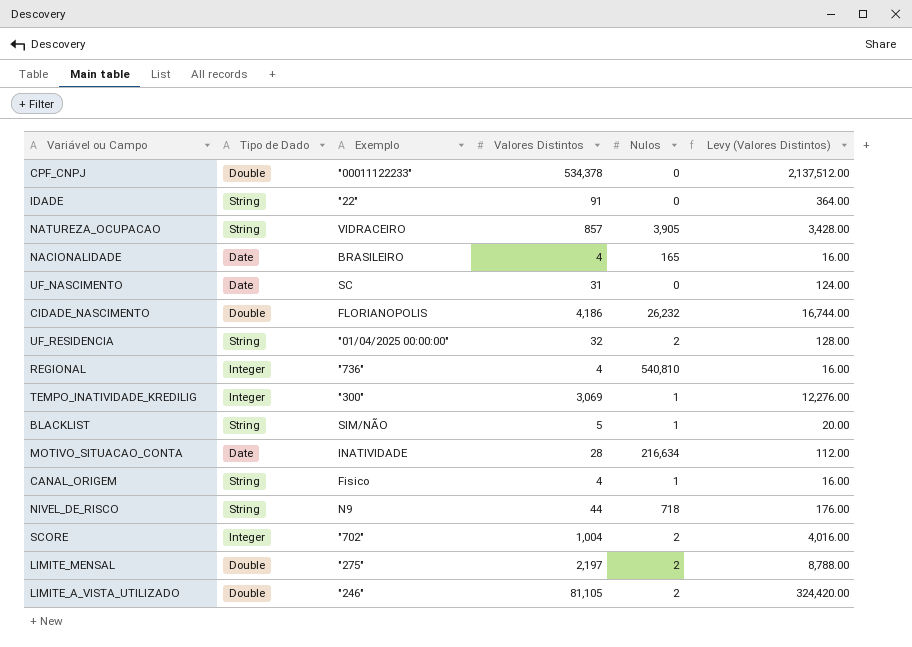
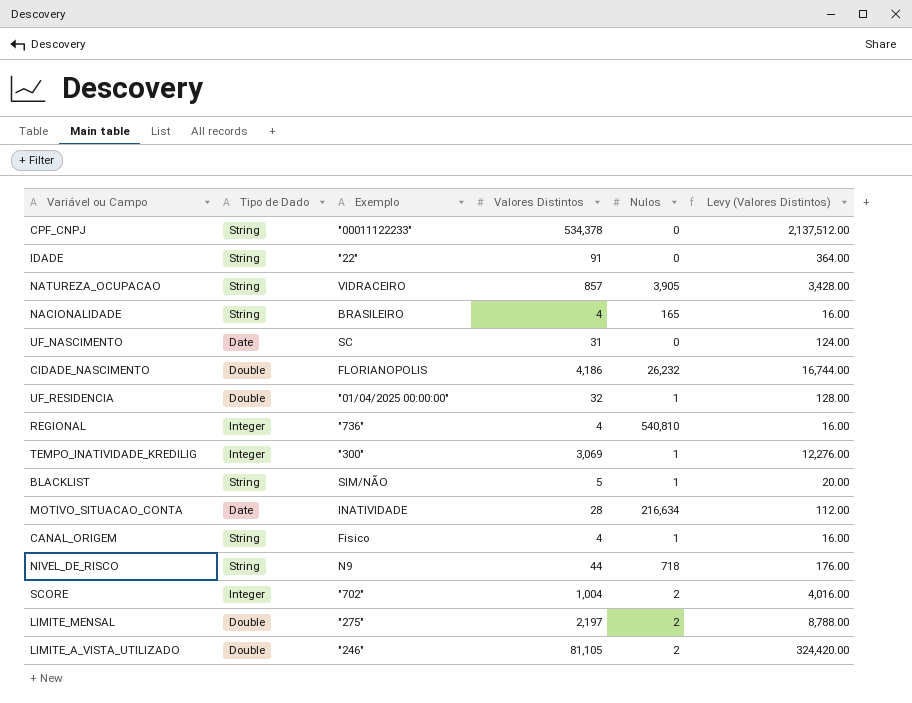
CPF_CNPJ | Tipo de Dado: Double -> String
NACIONALIDADE | Tipo de Dado: Date -> String
UF_RESIDENCIA | Tipo de Dado: String -> Double
UF_RESIDENCIA | Nulos: 2 -> 1

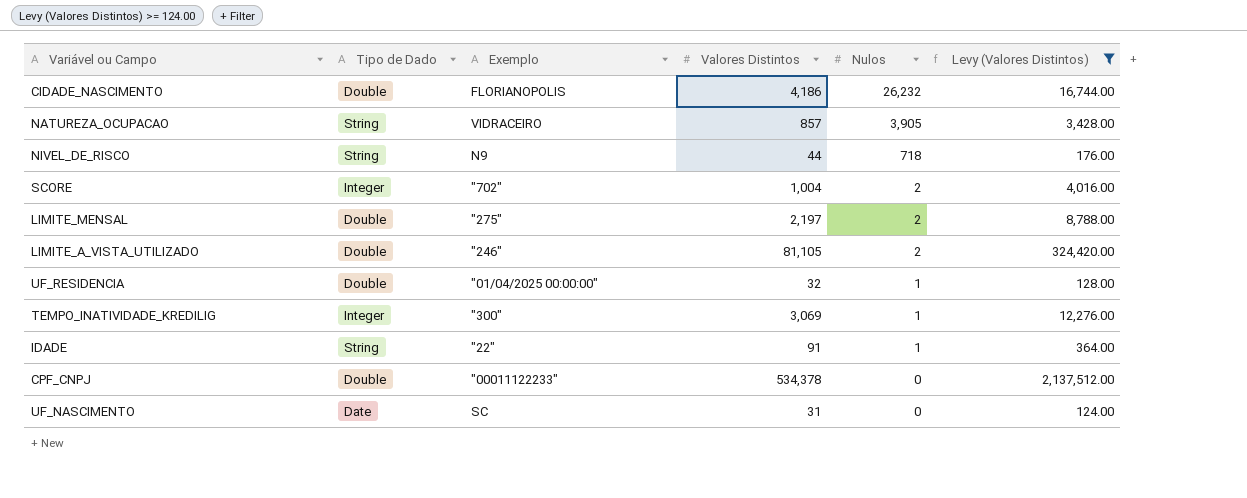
filter: none -> Levy (Valores Distintos) >= 124.00
row order: none -> Nulos descending
IDADE | Nulos: 0 -> 1
CPF_CNPJ | Tipo de Dado: String -> Double

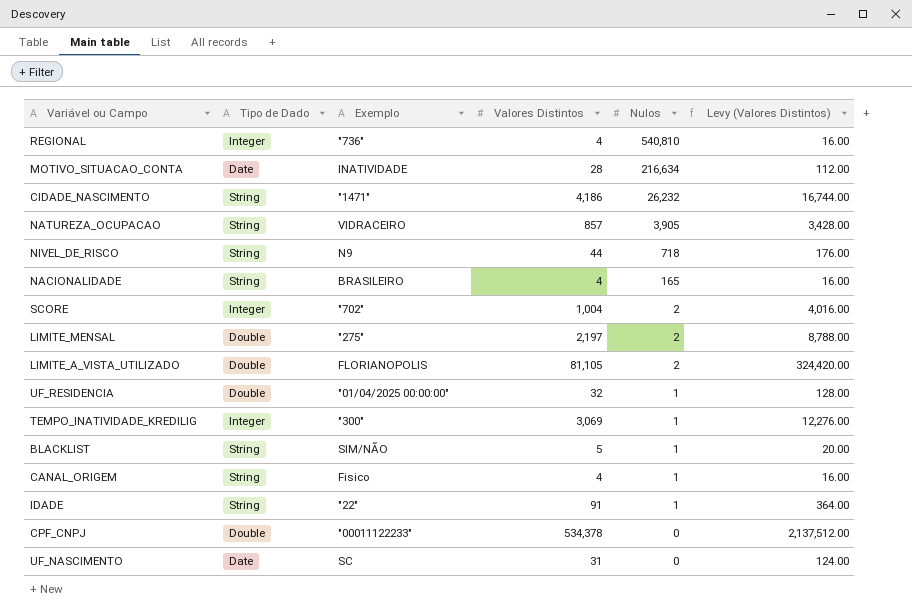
filter: Levy (Valores Distintos) >= 124.00 -> none
CIDADE_NASCIMENTO | Tipo de Dado: Double -> String
CIDADE_NASCIMENTO | Exemplo: FLORIANOPOLIS -> "1471"
LIMITE_A_VISTA_UTILIZADO | Exemplo: "246" -> FLORIANOPOLIS

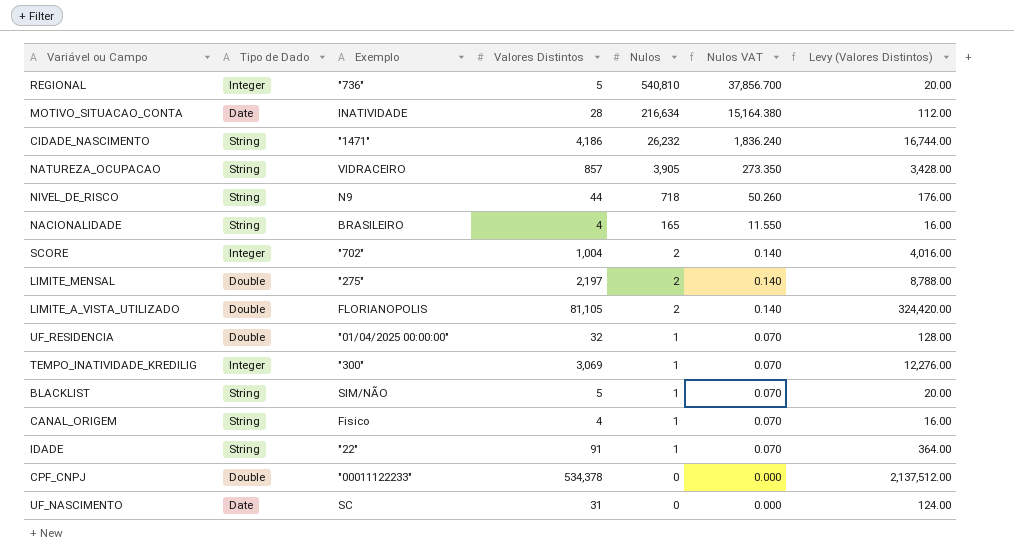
column Nulos VAT | formula: none -> [Nulos] * 0.07
REGIONAL | Valores Distintos: 4 -> 5
REGIONAL | Levy (Valores Distintos): 16.00 -> 20.00

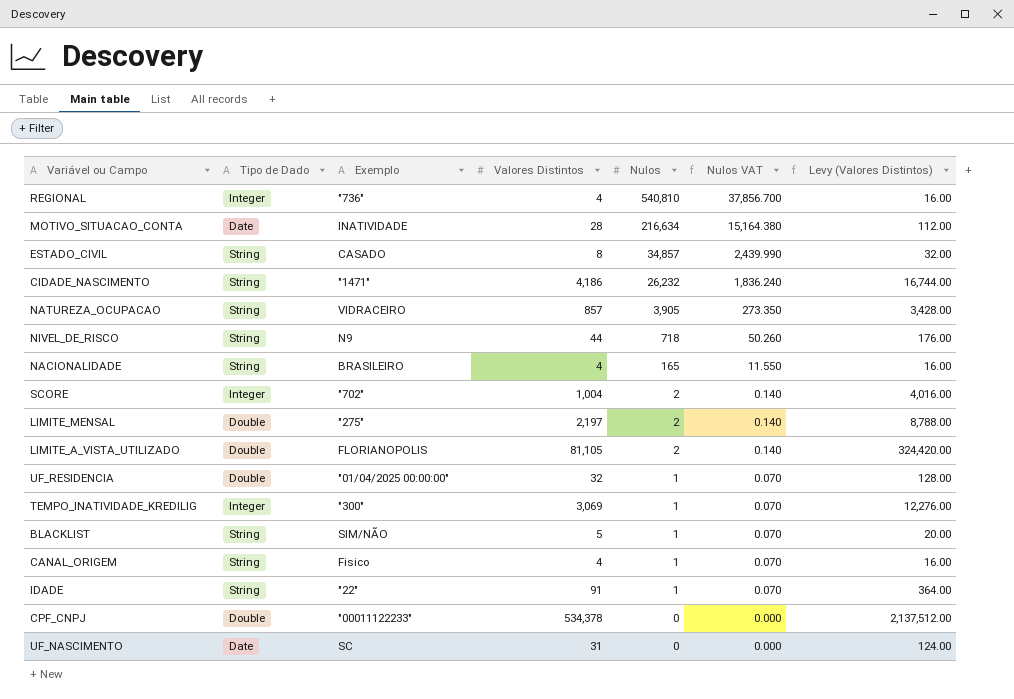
REGIONAL | Valores Distintos: 5 -> 4
REGIONAL | Levy (Valores Distintos): 20.00 -> 16.00
row ESTADO_CIVIL: none -> String | CASADO | 8 | 34,857 | 2,439.990 | 32.00

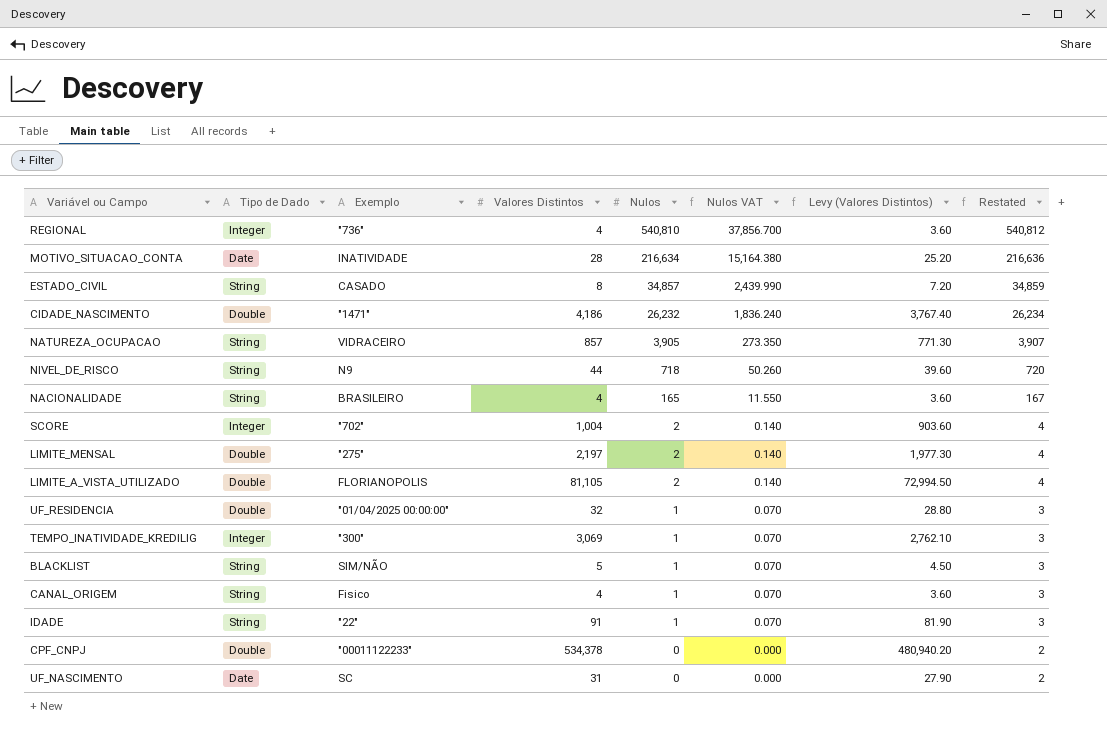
column Levy (Valores Distintos) | formula: [Valores Distintos] * 4 -> [Valores Distintos] * 0.9
column Restated | formula: none -> [Nulos] + 2
CIDADE_NASCIMENTO | Tipo de Dado: String -> Double

